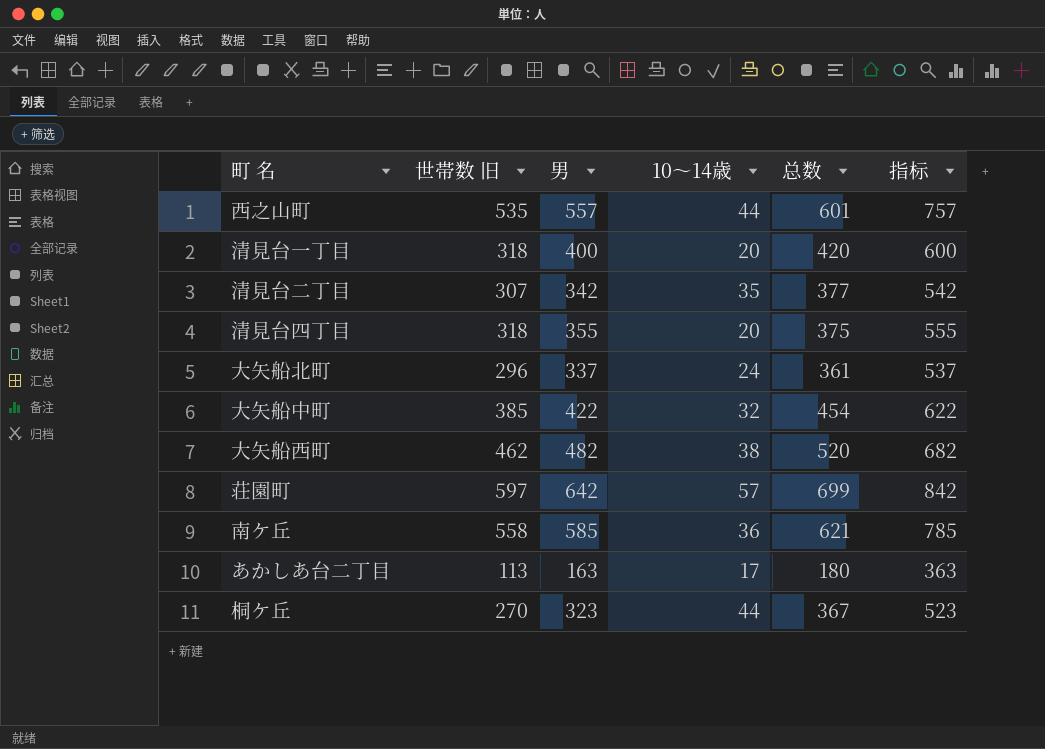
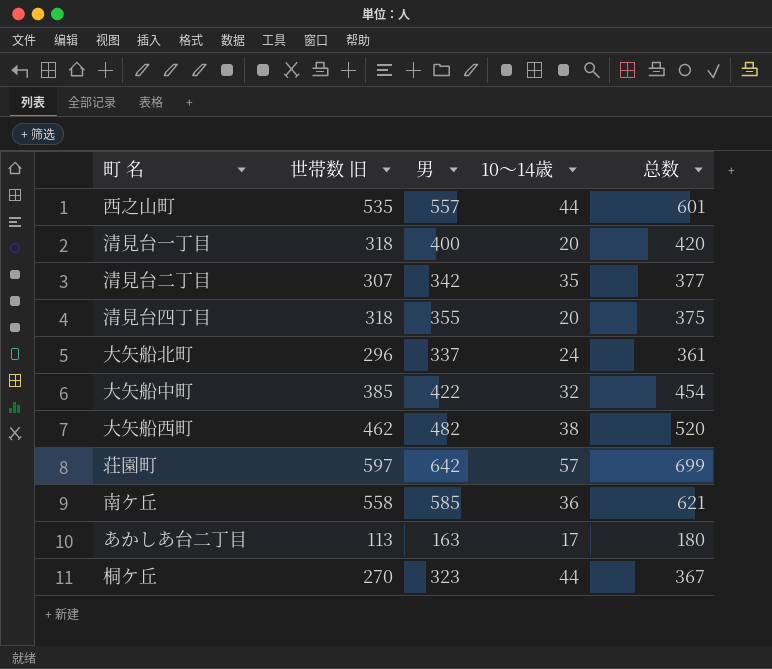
column 指标 | formula: [男] + 200 -> none

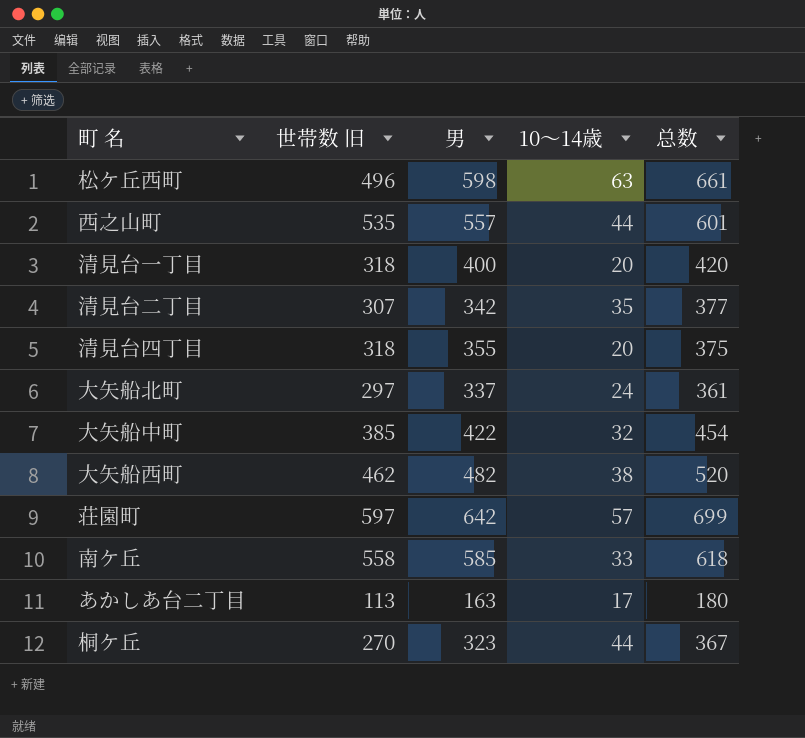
row 松ケ丘西町: none -> 496 | 598 | 63 | 661
大矢船北町 | 世帯数 旧: 296 -> 297
南ケ丘 | 10～14歳: 36 -> 33
南ケ丘 | 总数: 621 -> 618

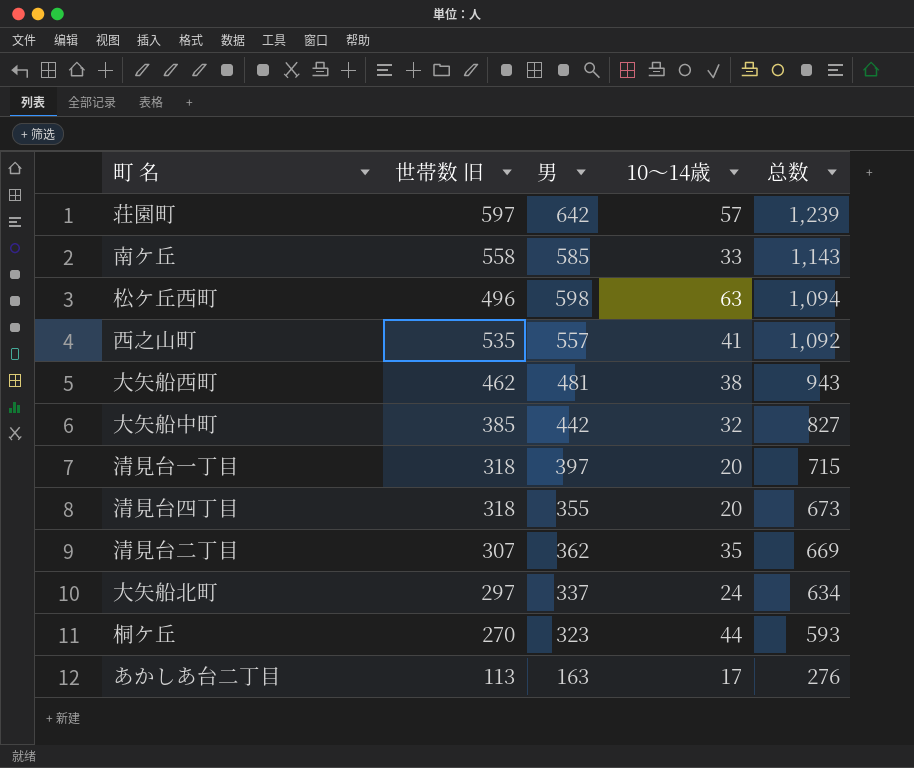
row order: none -> 总数 descending
column 总数 | formula: [男] + [10～14歳] -> [世帯数 旧] + [男]
西之山町 | 10～14歳: 44 -> 41
大矢船西町 | 男: 482 -> 481
大矢船中町 | 男: 422 -> 442
清見台一丁目 | 男: 400 -> 397
清見台二丁目 | 男: 342 -> 362

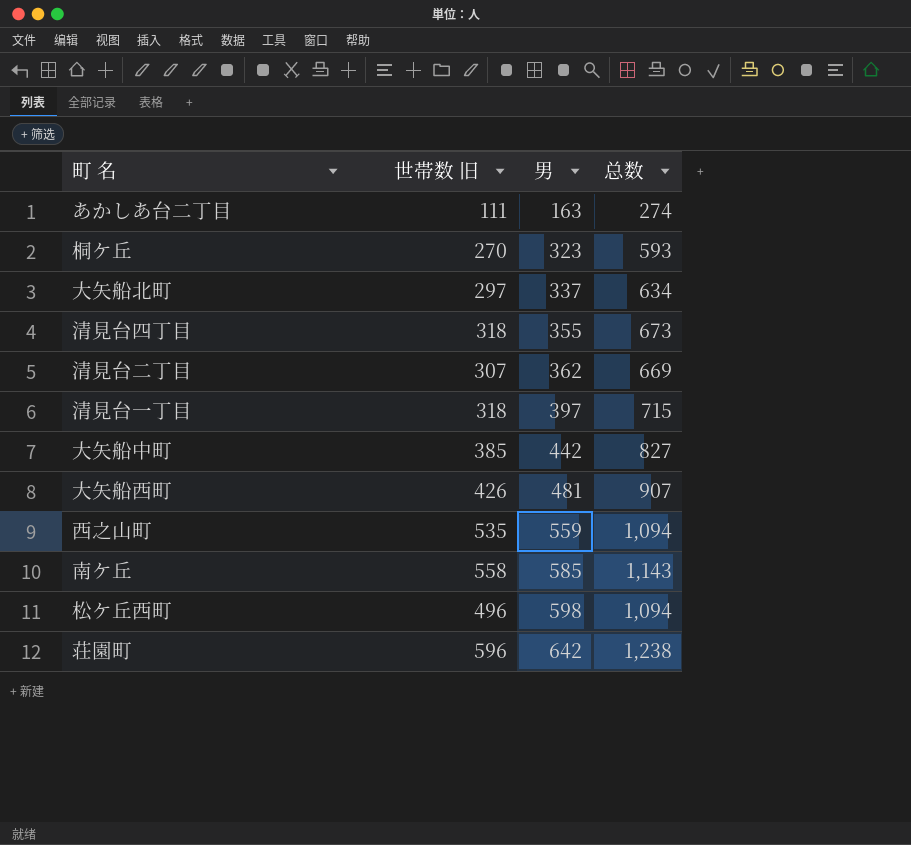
row order: 总数 descending -> 男 ascending
column 10～14歳 | position: 4 -> none
あかしあ台二丁目 | 世帯数 旧: 113 -> 111
あかしあ台二丁目 | 总数: 276 -> 274
大矢船西町 | 世帯数 旧: 462 -> 426
大矢船西町 | 总数: 943 -> 907
西之山町 | 男: 557 -> 559
西之山町 | 总数: 1,092 -> 1,094
荘園町 | 世帯数 旧: 597 -> 596
荘園町 | 总数: 1,239 -> 1,238

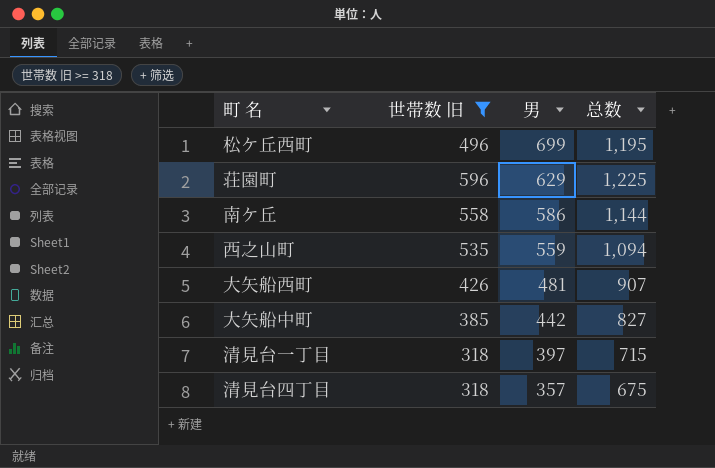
filter: none -> 世帯数 旧 >= 318
row order: 男 ascending -> 男 descending
松ケ丘西町 | 男: 598 -> 699
松ケ丘西町 | 总数: 1,094 -> 1,195
荘園町 | 男: 642 -> 629
荘園町 | 总数: 1,238 -> 1,225
南ケ丘 | 男: 585 -> 586
南ケ丘 | 总数: 1,143 -> 1,144
清見台四丁目 | 男: 355 -> 357
清見台四丁目 | 总数: 673 -> 675

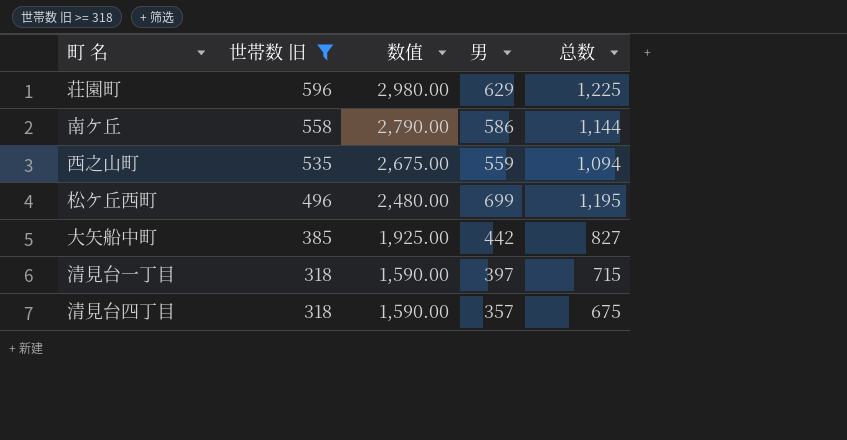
row order: 男 descending -> 世帯数 旧 descending
column 数值 | formula: none -> [世帯数 旧] * 5
row 大矢船西町: 426 | 481 | 907 -> none

